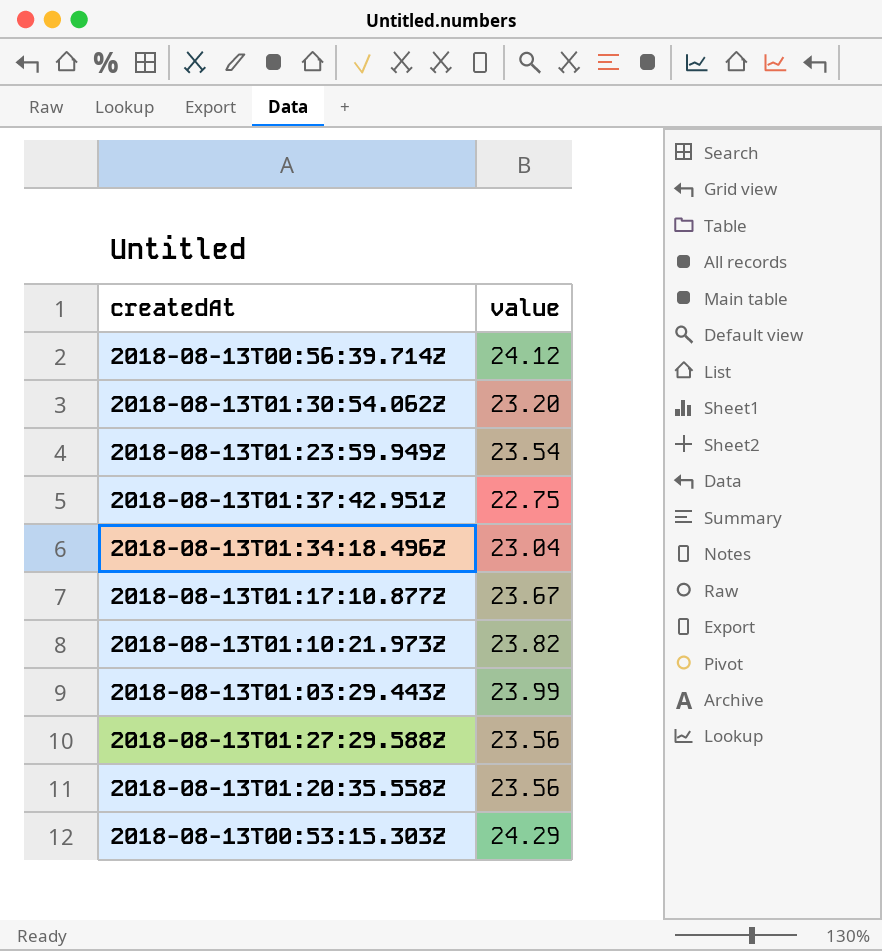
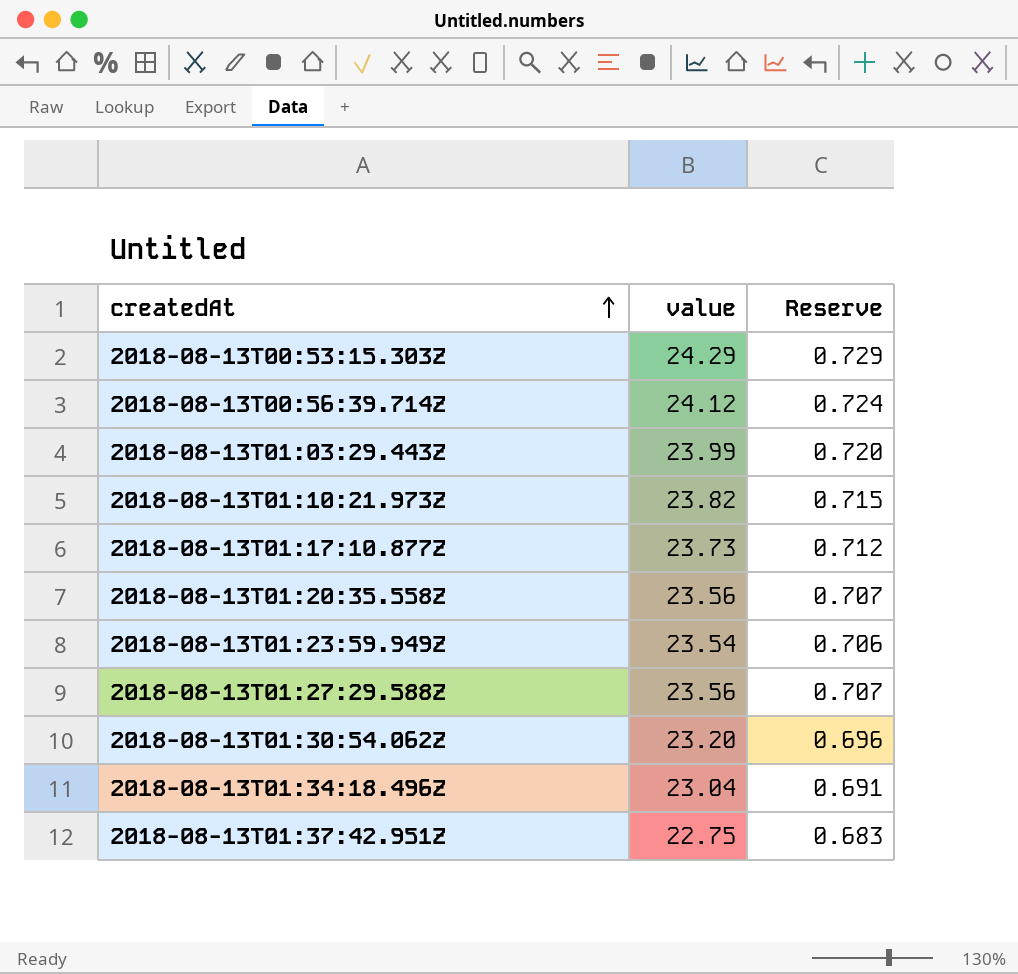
row order: none -> createdAt ascending
column Reserve | formula: none -> [value] * 0.03
2018-08-13T01:17:10.877Z | value: 23.67 -> 23.73

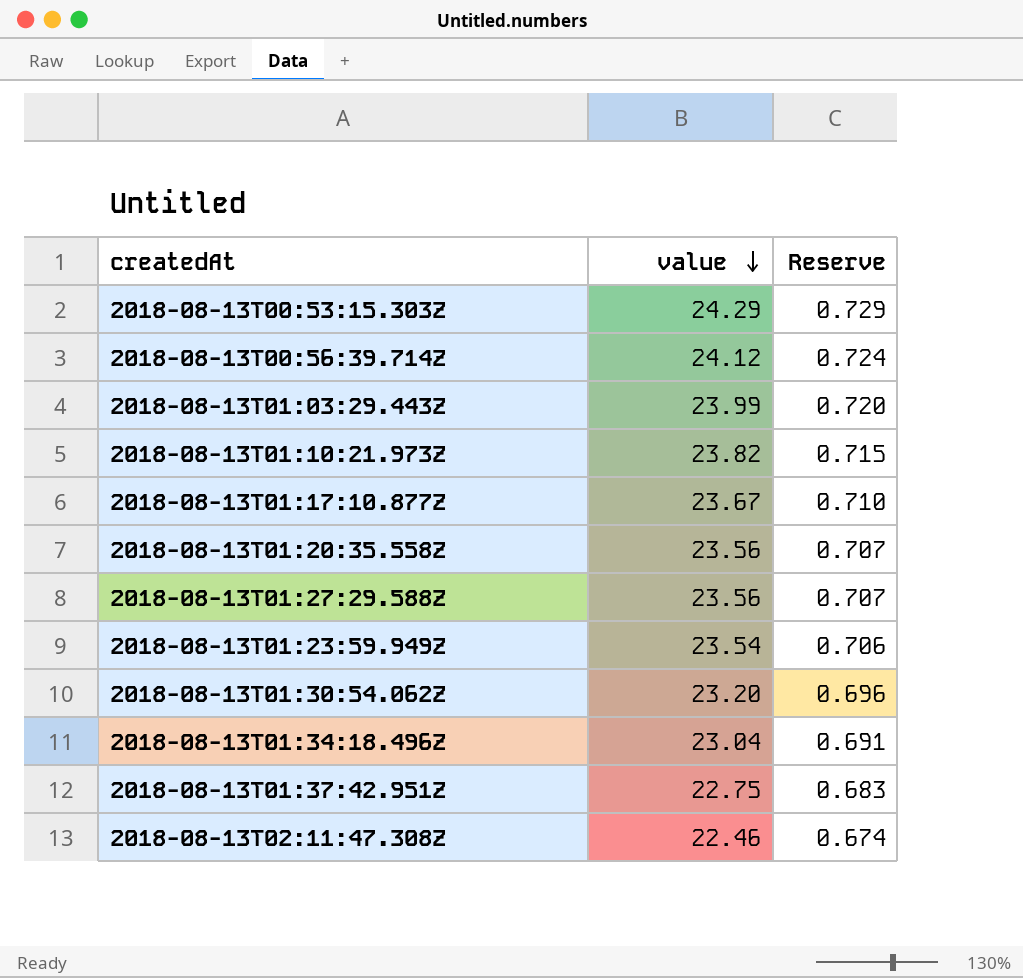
row order: createdAt ascending -> value descending
2018-08-13T01:17:10.877Z | value: 23.73 -> 23.67
2018-08-13T01:17:10.877Z | Reserve: 0.712 -> 0.710
row 2018-08-13T02:11:47.308Z: none -> 22.46 | 0.674

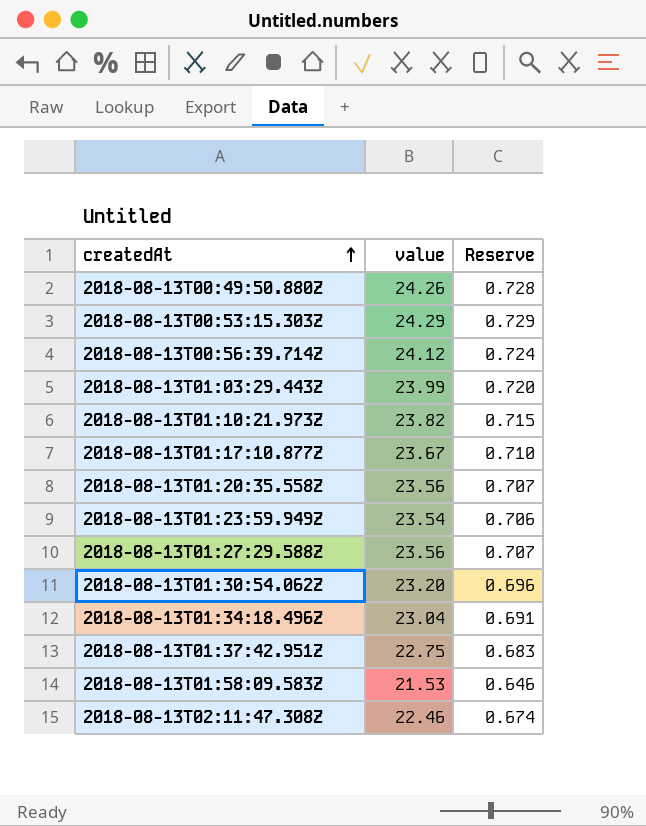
row order: value descending -> createdAt ascending
row 2018-08-13T00:49:50.880Z: none -> 24.26 | 0.728
row 2018-08-13T01:58:09.583Z: none -> 21.53 | 0.646

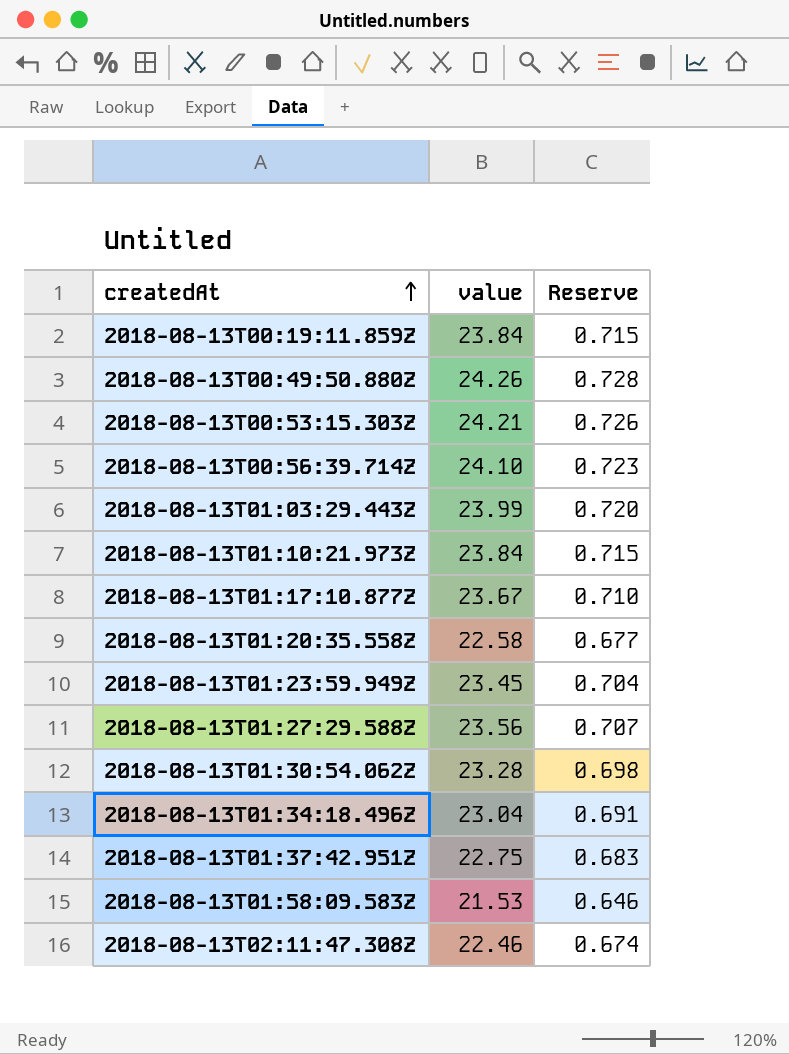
row 2018-08-13T00:19:11.859Z: none -> 23.84 | 0.715
2018-08-13T00:53:15.303Z | value: 24.29 -> 24.21
2018-08-13T00:53:15.303Z | Reserve: 0.729 -> 0.726
2018-08-13T00:56:39.714Z | value: 24.12 -> 24.10
2018-08-13T00:56:39.714Z | Reserve: 0.724 -> 0.723
2018-08-13T01:10:21.973Z | value: 23.82 -> 23.84
2018-08-13T01:20:35.558Z | value: 23.56 -> 22.58
2018-08-13T01:20:35.558Z | Reserve: 0.707 -> 0.677
2018-08-13T01:23:59.949Z | value: 23.54 -> 23.45
2018-08-13T01:23:59.949Z | Reserve: 0.706 -> 0.704
2018-08-13T01:30:54.062Z | value: 23.20 -> 23.28
2018-08-13T01:30:54.062Z | Reserve: 0.696 -> 0.698

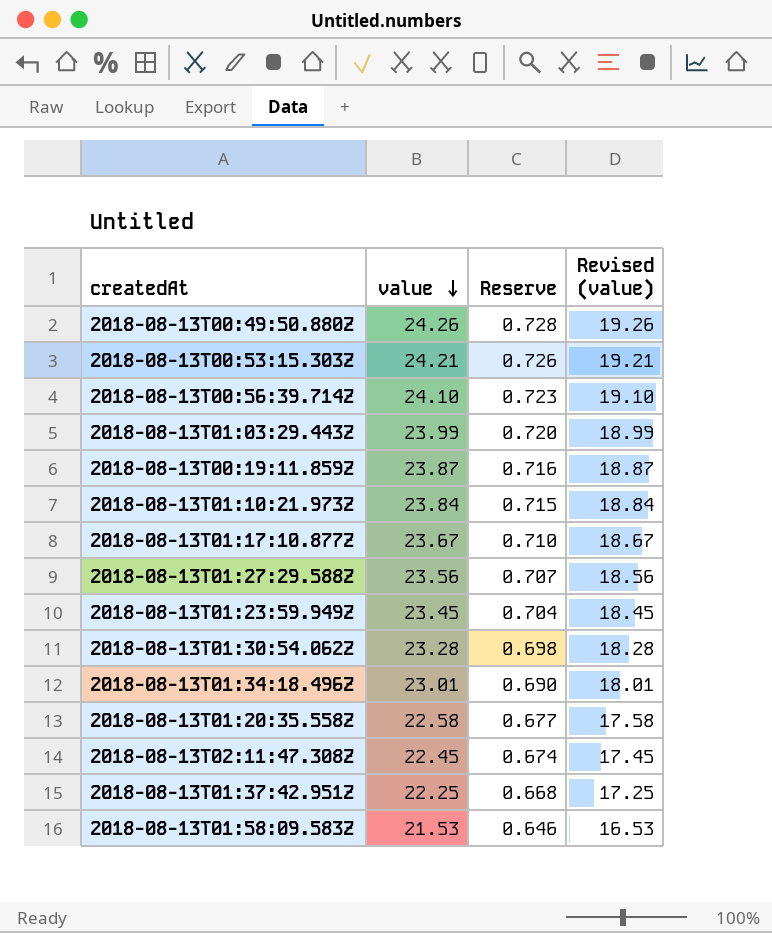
row order: createdAt ascending -> value descending
column Revised (value) | formula: none -> [value] - 5
2018-08-13T00:19:11.859Z | value: 23.84 -> 23.87
2018-08-13T00:19:11.859Z | Reserve: 0.715 -> 0.716
2018-08-13T01:34:18.496Z | value: 23.04 -> 23.01
2018-08-13T01:34:18.496Z | Reserve: 0.691 -> 0.690
2018-08-13T02:11:47.308Z | value: 22.46 -> 22.45
2018-08-13T01:37:42.951Z | value: 22.75 -> 22.25
2018-08-13T01:37:42.951Z | Reserve: 0.683 -> 0.668

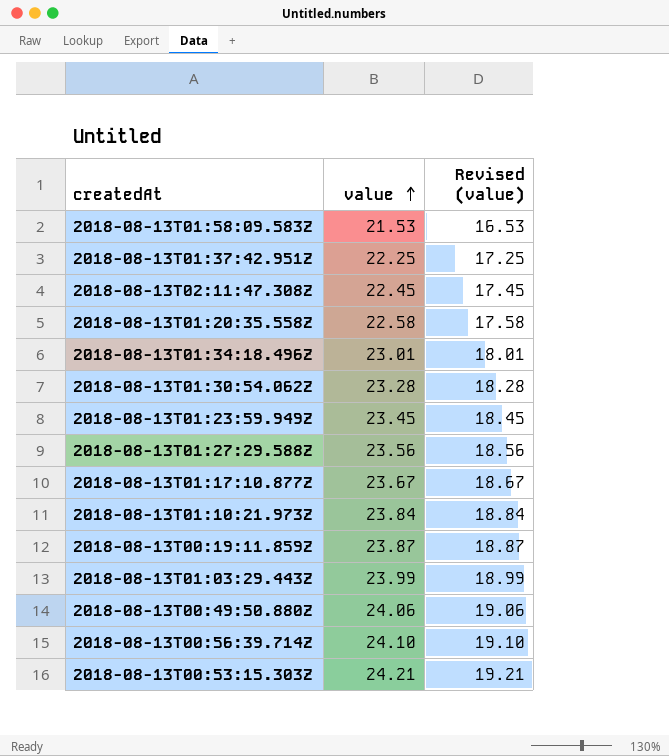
row order: value descending -> value ascending
column Reserve | formula: [value] * 0.03 -> none
2018-08-13T00:49:50.880Z | value: 24.26 -> 24.06
2018-08-13T00:49:50.880Z | Revised (value): 19.26 -> 19.06

